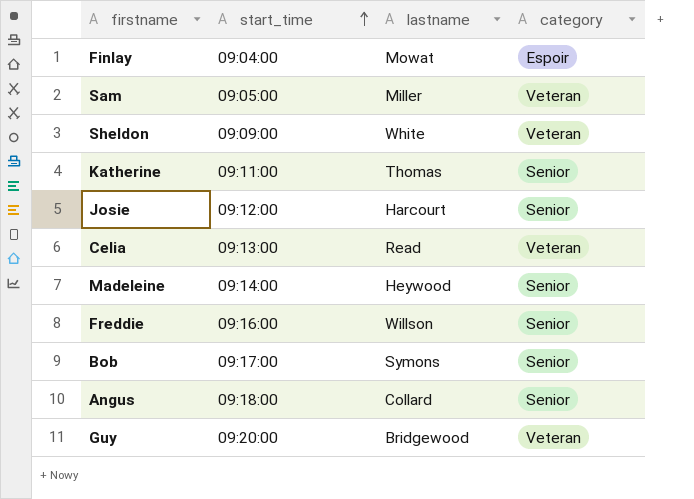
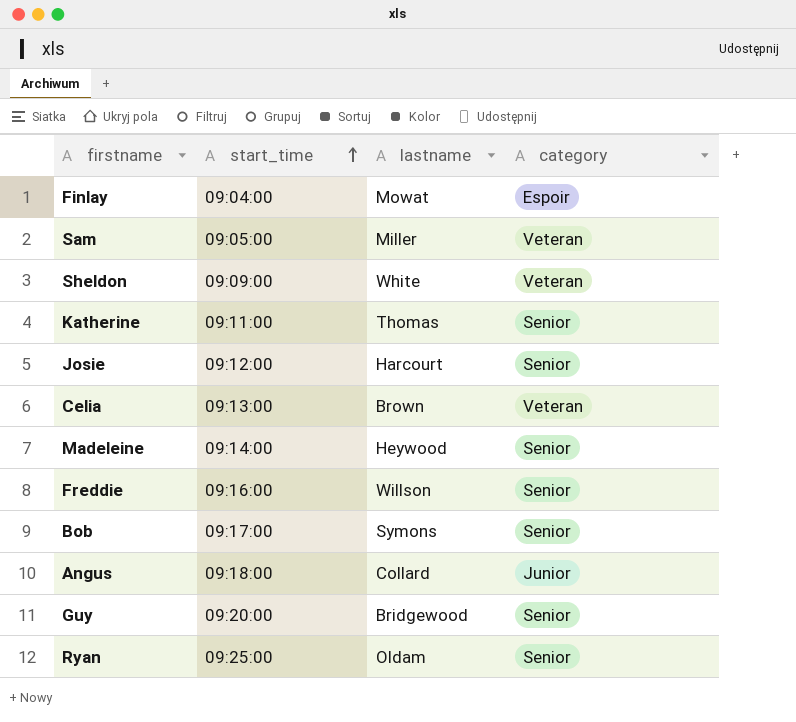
Celia | lastname: Read -> Brown
Angus | category: Senior -> Junior
Guy | category: Veteran -> Senior
row Ryan: none -> 09:25:00 | Oldam | Senior

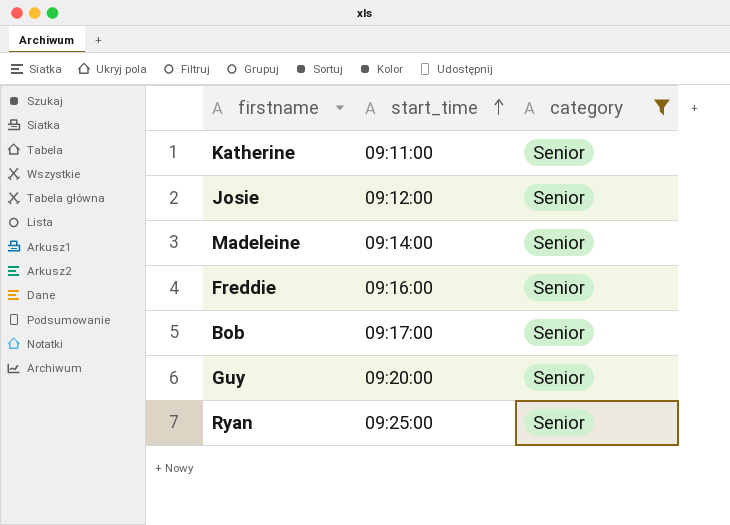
filter: none -> category = Senior
column lastname | position: 3 -> none

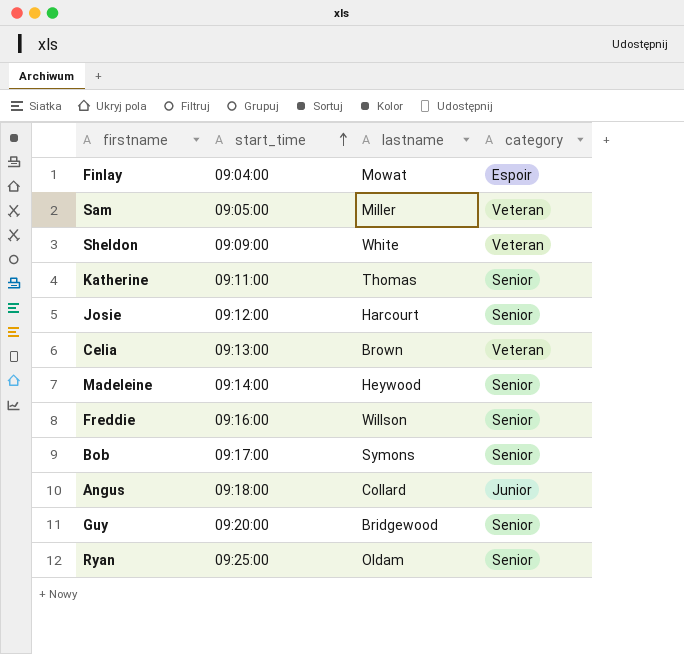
filter: category = Senior -> none
column lastname | position: none -> 3

